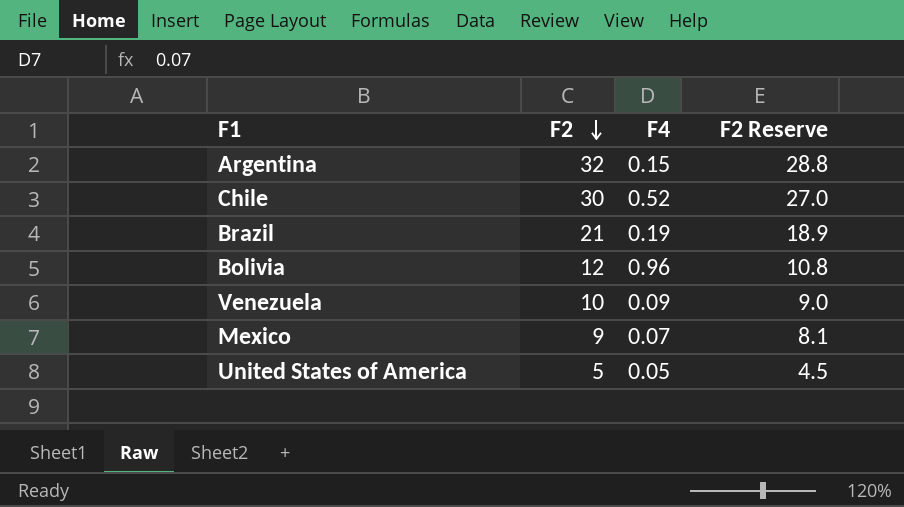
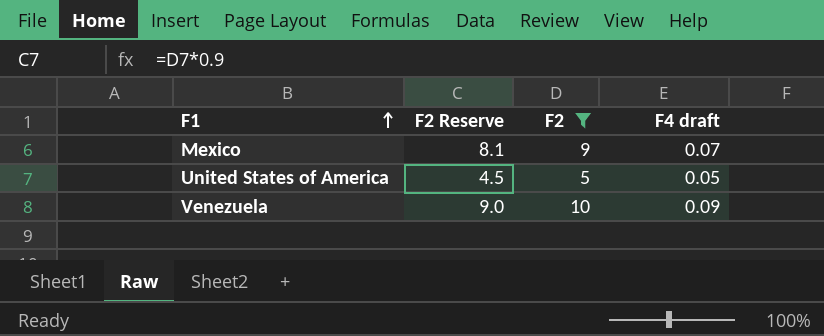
filter: none -> F2 <= 10
row order: F2 descending -> F1 ascending
column F2 Reserve | position: 4 -> 2
column name: F4 -> F4 draft

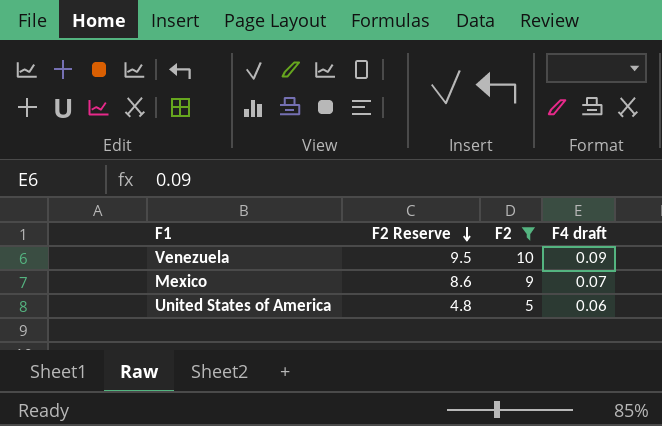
row order: F1 ascending -> F2 Reserve descending
column F2 Reserve | formula: [F2] * 0.9 -> [F2] * 0.95
United States of America | F4 draft: 0.05 -> 0.06

